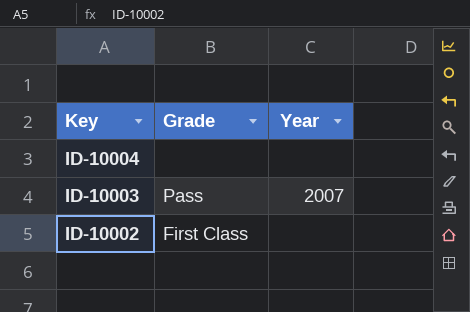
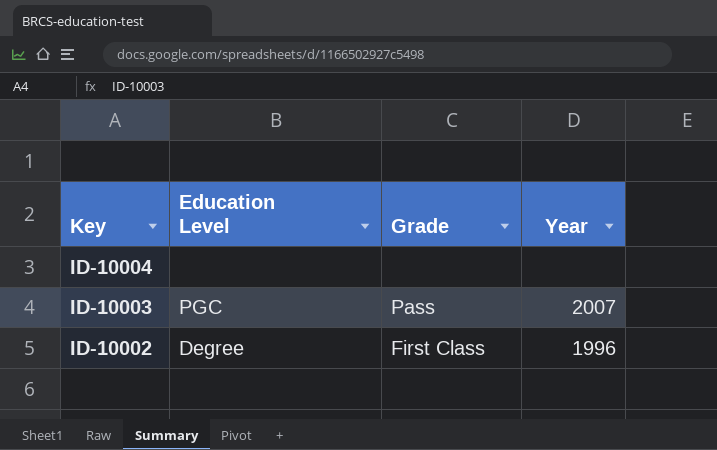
column Education Level | position: none -> 2
ID-10002 | Year: none -> 1996

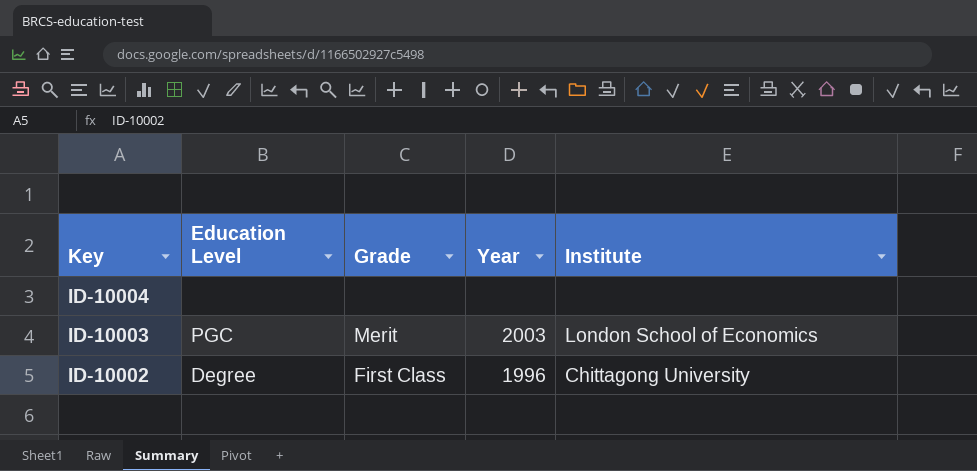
column Institute | position: none -> 5
ID-10003 | Grade: Pass -> Merit
ID-10003 | Year: 2007 -> 2003

